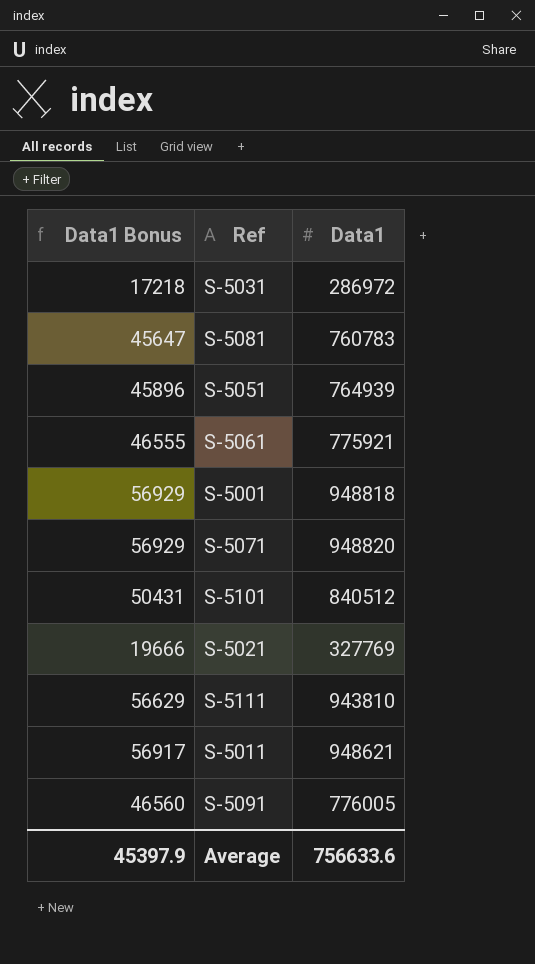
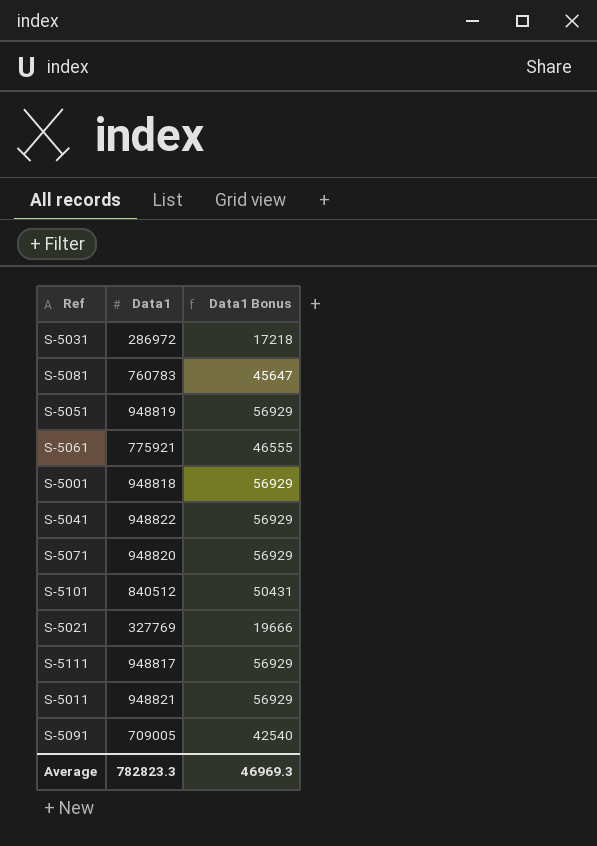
column Data1 Bonus | position: 1 -> 3
S-5051 | Data1: 764939 -> 948819
S-5051 | Data1 Bonus: 45896 -> 56929
row S-5041: none -> 948822 | 56929
S-5111 | Data1: 943810 -> 948817
S-5111 | Data1 Bonus: 56629 -> 56929
S-5011 | Data1: 948621 -> 948821
S-5011 | Data1 Bonus: 56917 -> 56929
S-5091 | Data1: 776005 -> 709005
S-5091 | Data1 Bonus: 46560 -> 42540
Average | Data1: 756633.6 -> 782823.3
Average | Data1 Bonus: 45397.9 -> 46969.3

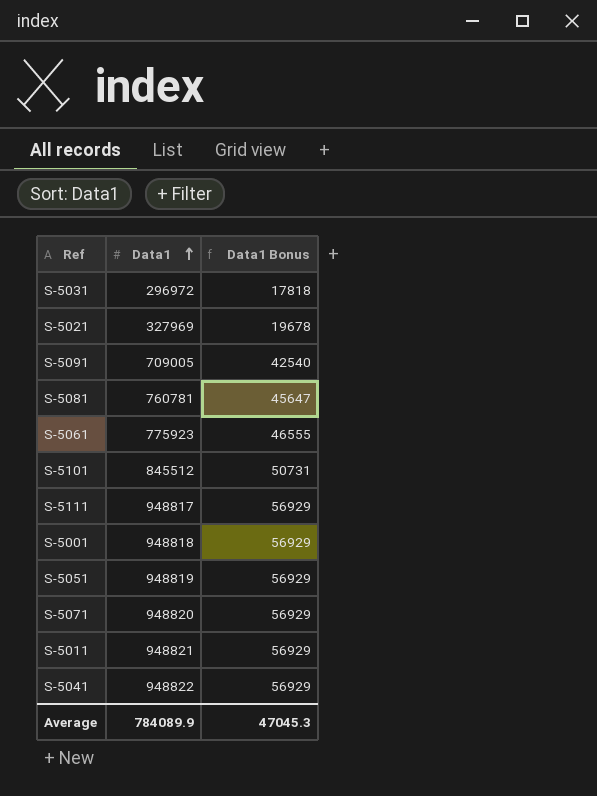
row order: none -> Data1 ascending
S-5031 | Data1: 286972 -> 296972
S-5031 | Data1 Bonus: 17218 -> 17818
S-5021 | Data1: 327769 -> 327969
S-5021 | Data1 Bonus: 19666 -> 19678
S-5081 | Data1: 760783 -> 760781
S-5061 | Data1: 775921 -> 775923
S-5101 | Data1: 840512 -> 845512
S-5101 | Data1 Bonus: 50431 -> 50731
Average | Data1: 782823.3 -> 784089.9
Average | Data1 Bonus: 46969.3 -> 47045.3

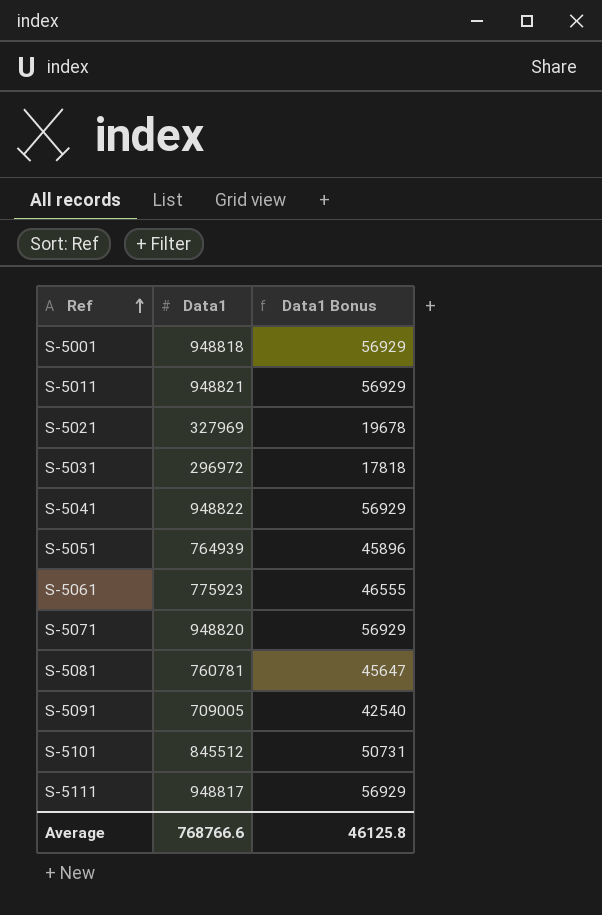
row order: Data1 ascending -> Ref ascending
S-5051 | Data1: 948819 -> 764939
S-5051 | Data1 Bonus: 56929 -> 45896
Average | Data1: 784089.9 -> 768766.6
Average | Data1 Bonus: 47045.3 -> 46125.8

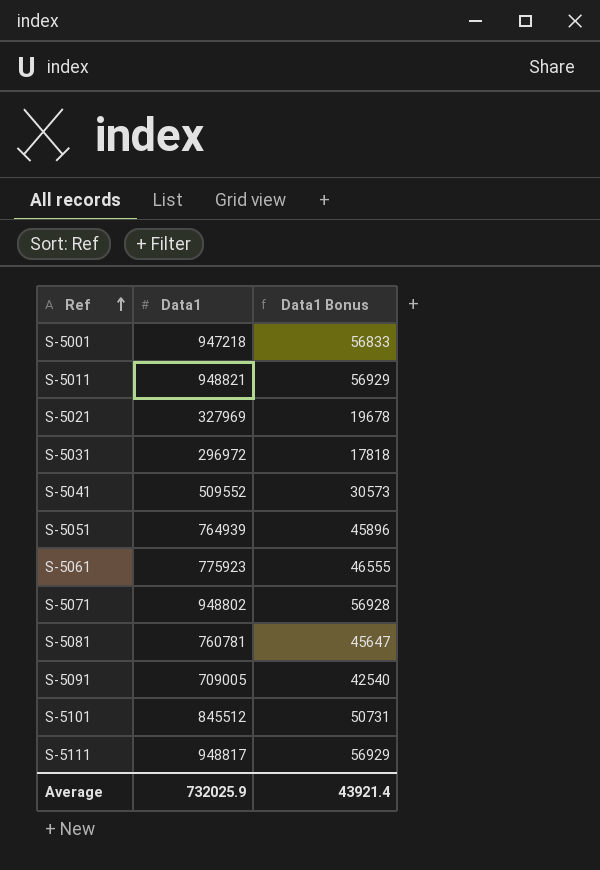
S-5001 | Data1: 948818 -> 947218
S-5001 | Data1 Bonus: 56929 -> 56833
S-5041 | Data1: 948822 -> 509552
S-5041 | Data1 Bonus: 56929 -> 30573
S-5071 | Data1: 948820 -> 948802
S-5071 | Data1 Bonus: 56929 -> 56928
Average | Data1: 768766.6 -> 732025.9
Average | Data1 Bonus: 46125.8 -> 43921.4

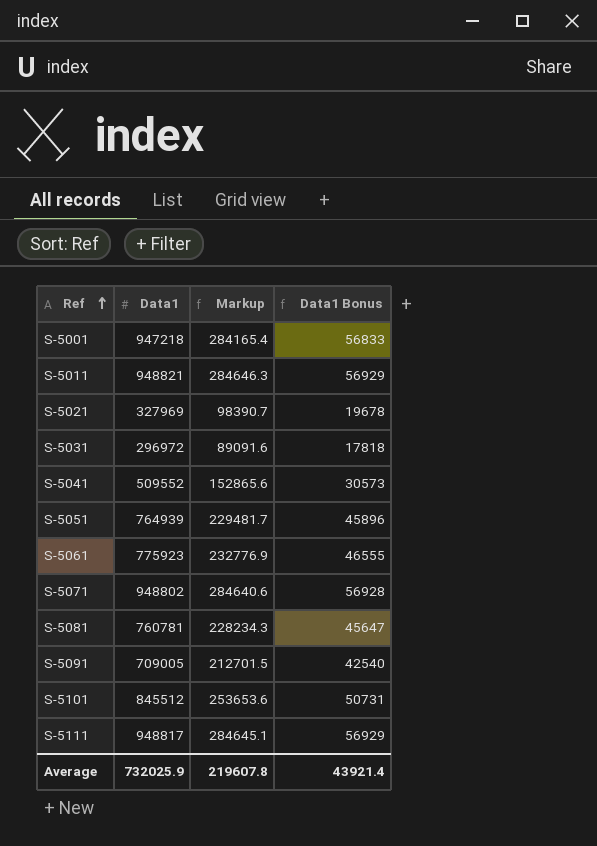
column Markup | formula: none -> [Data1] * 0.3

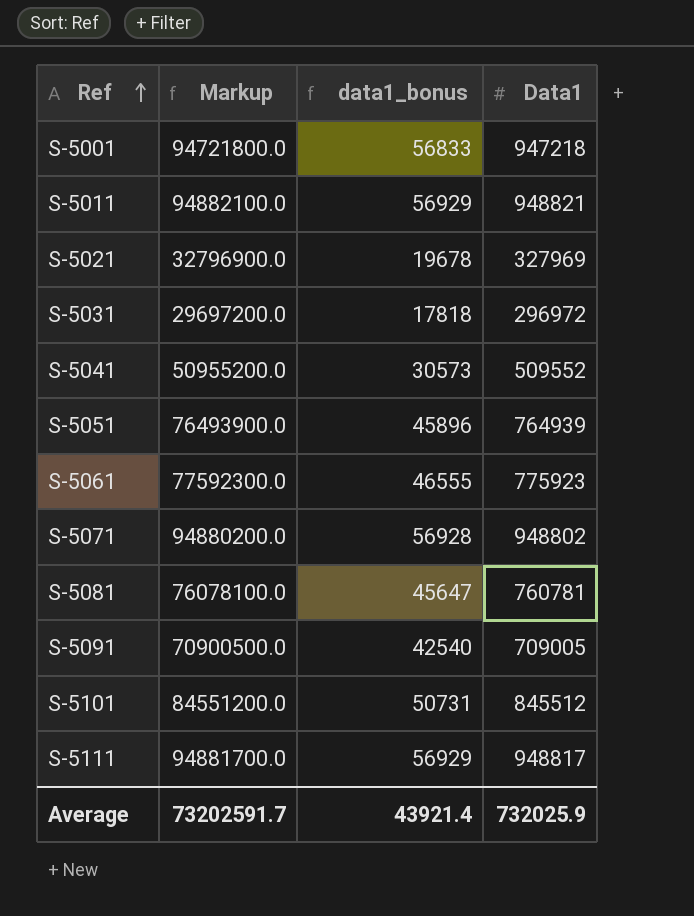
column Markup | formula: [Data1] * 0.3 -> [Data1] * 100
column name: Data1 Bonus -> data1_bonus
column Data1 | position: 2 -> 4
Average | Markup: 219607.8 -> 73202591.7

